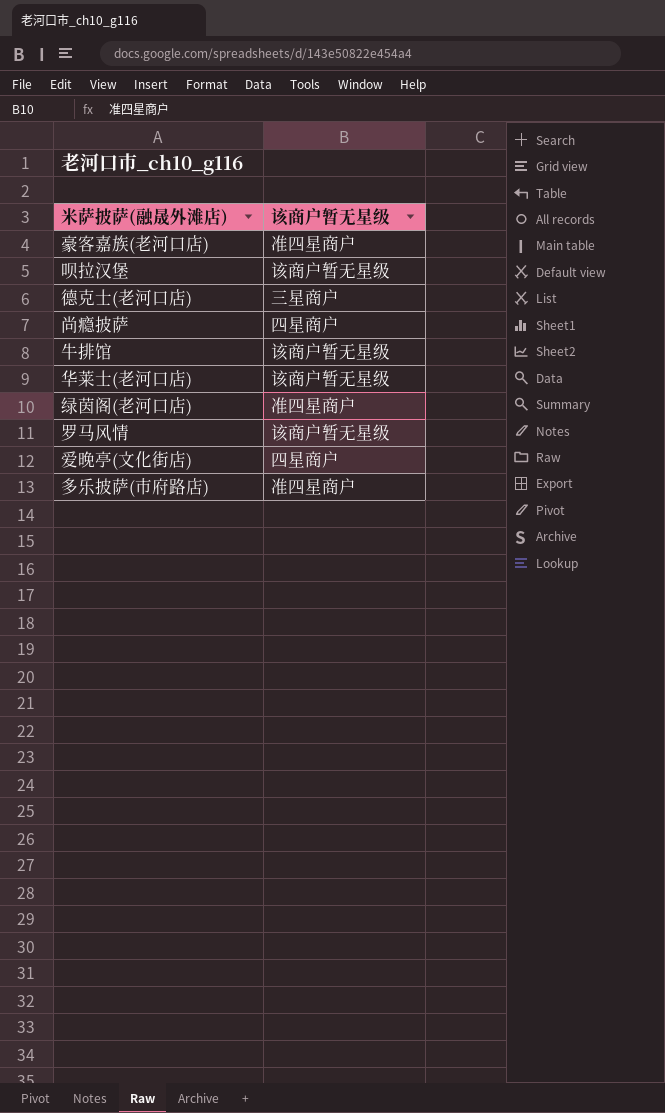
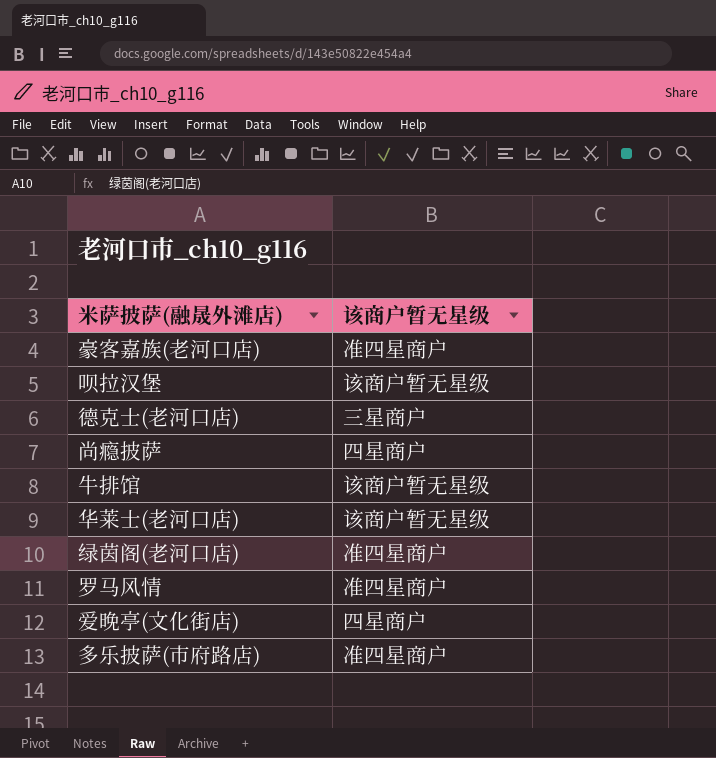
罗马风情 | 该商户暂无星级: 该商户暂无星级 -> 准四星商户

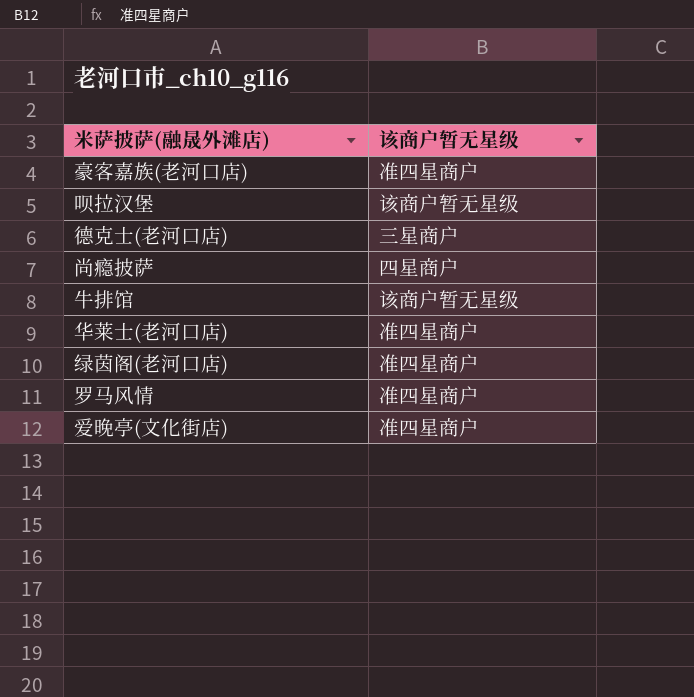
row 多乐披萨(市府路店): 准四星商户 -> none
华莱士(老河口店) | 该商户暂无星级: 该商户暂无星级 -> 准四星商户
爱晚亭(文化街店) | 该商户暂无星级: 四星商户 -> 准四星商户

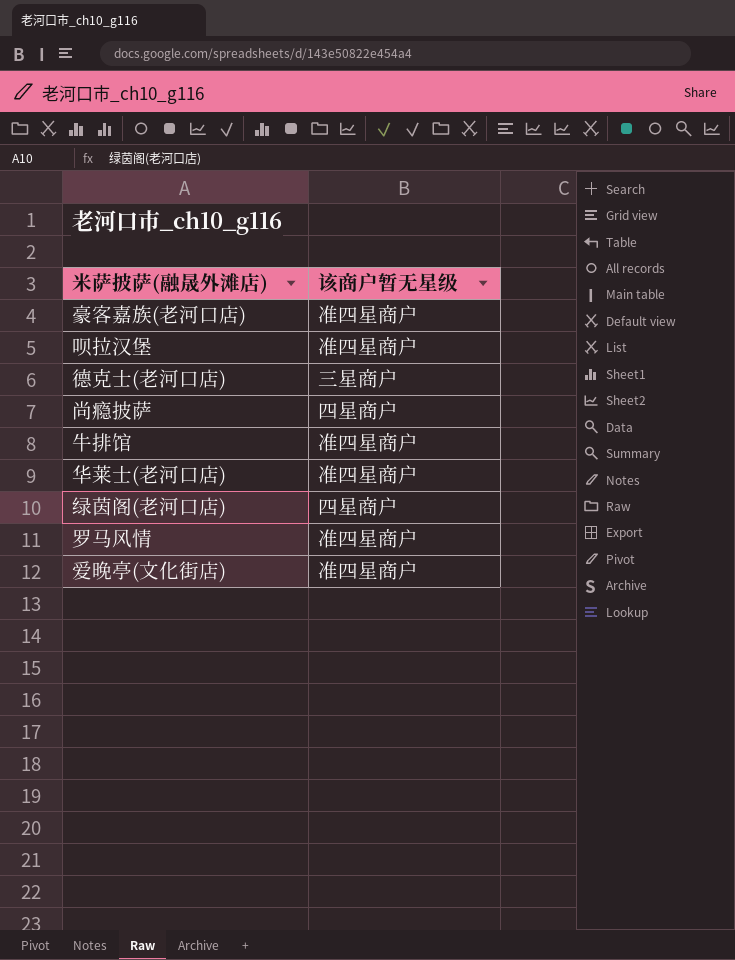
呗拉汉堡 | 该商户暂无星级: 该商户暂无星级 -> 准四星商户
牛排馆 | 该商户暂无星级: 该商户暂无星级 -> 准四星商户
绿茵阁(老河口店) | 该商户暂无星级: 准四星商户 -> 四星商户

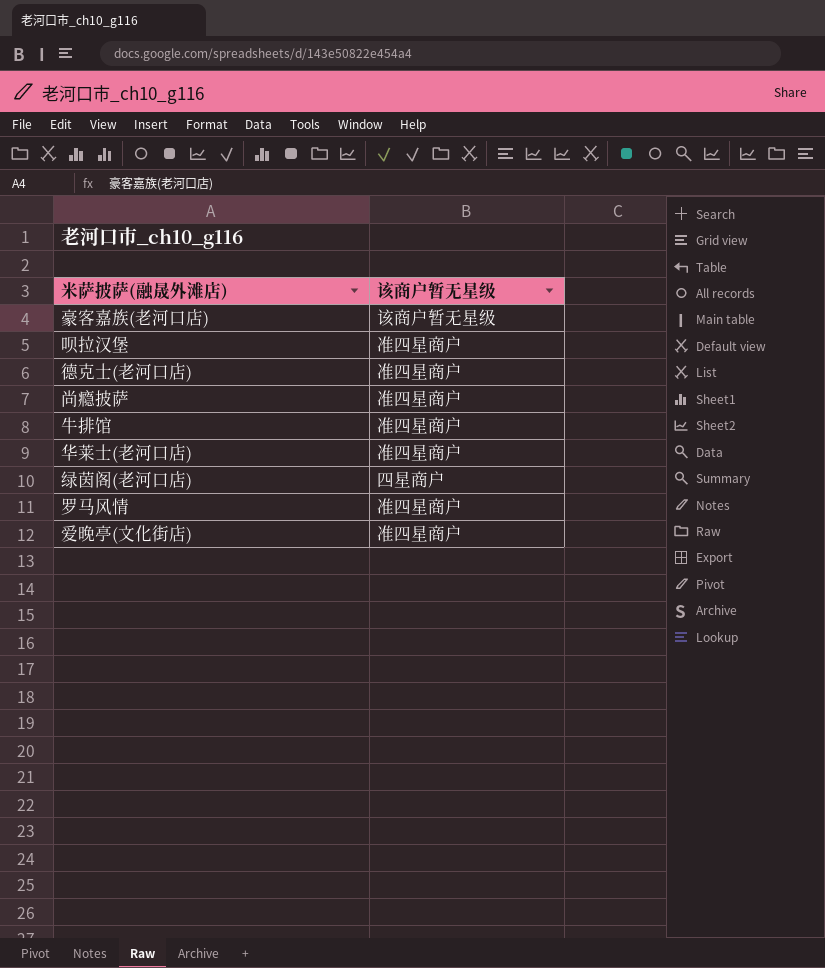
豪客嘉族(老河口店) | 该商户暂无星级: 准四星商户 -> 该商户暂无星级
德克士(老河口店) | 该商户暂无星级: 三星商户 -> 准四星商户
尚瘾披萨 | 该商户暂无星级: 四星商户 -> 准四星商户

